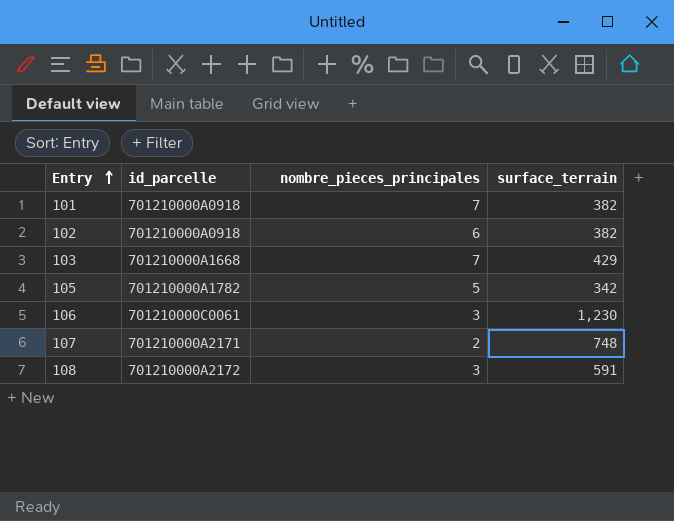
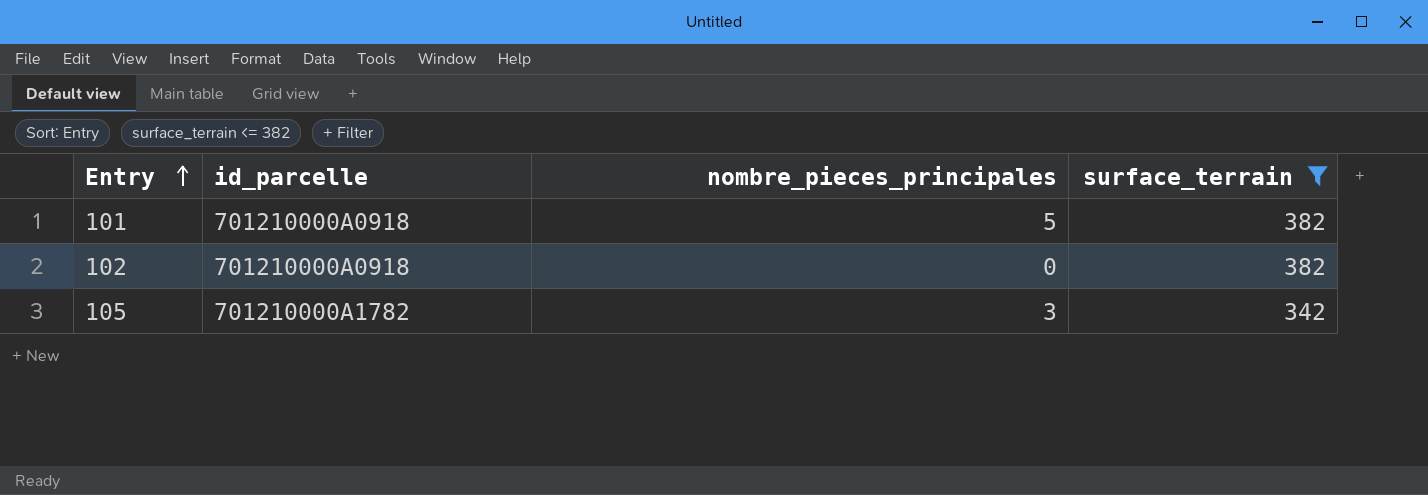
filter: none -> surface_terrain <= 382
101 | nombre_pieces_principales: 7 -> 5
102 | nombre_pieces_principales: 6 -> 0
105 | nombre_pieces_principales: 5 -> 3

